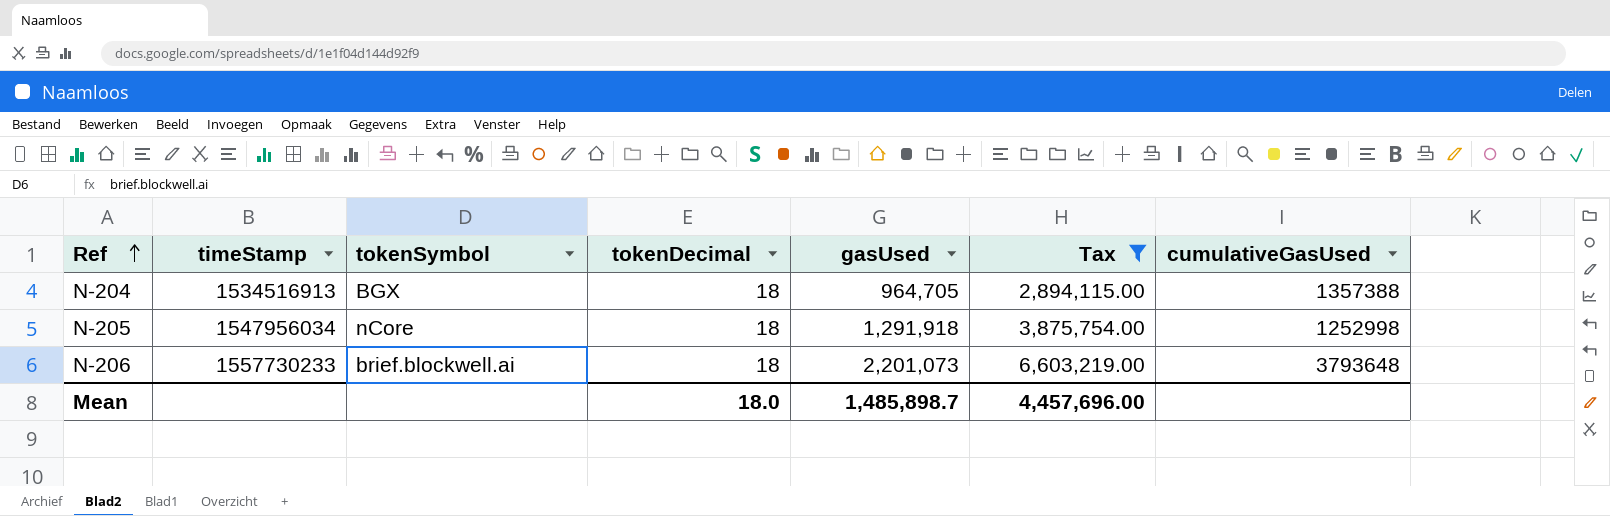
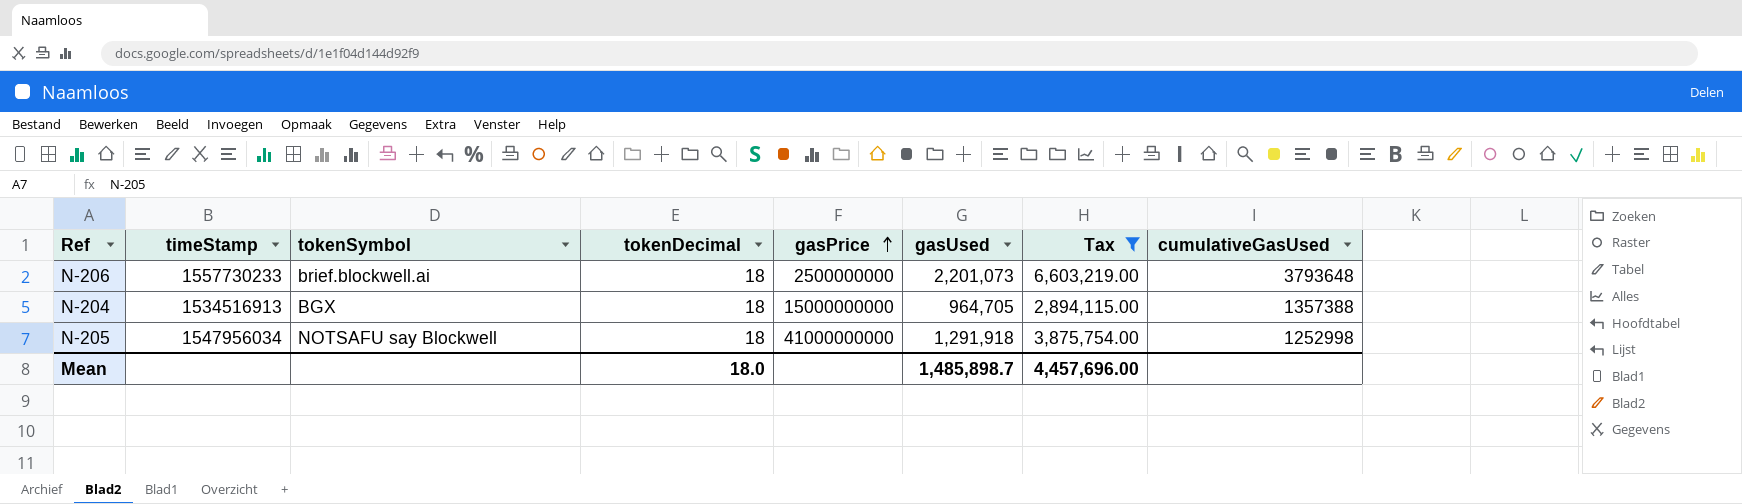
row order: Ref ascending -> gasPrice ascending
column gasPrice | position: none -> 5
N-205 | tokenSymbol: nCore -> NOTSAFU say Blockwell

